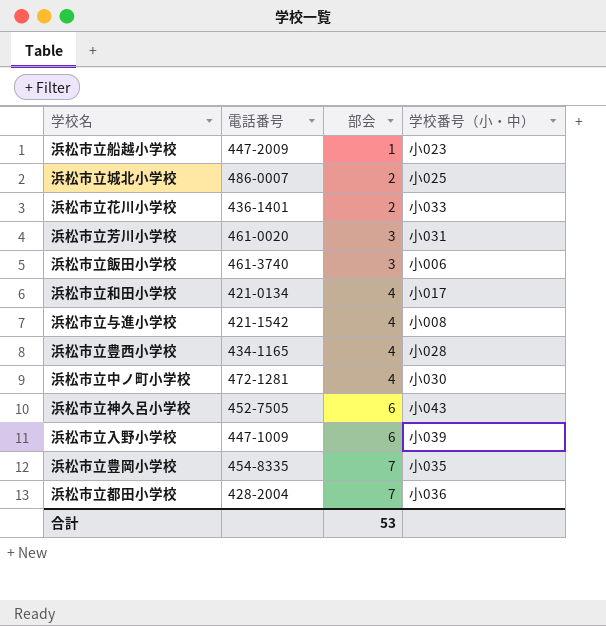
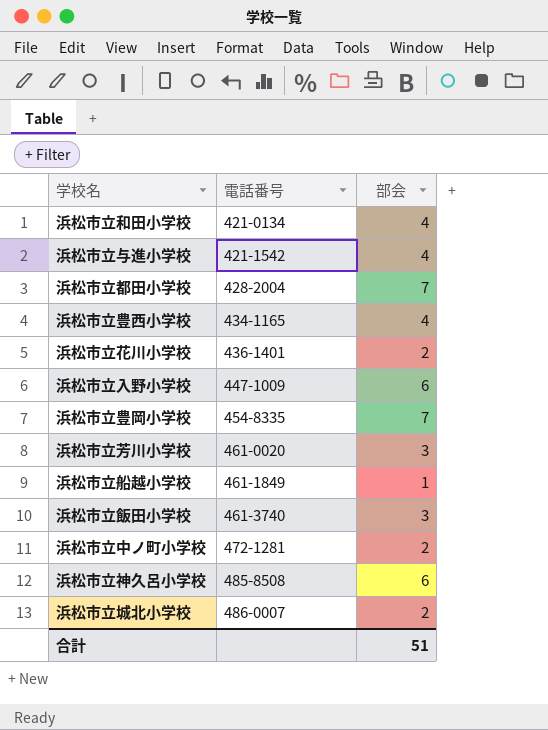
row order: 部会 ascending -> 電話番号 ascending
column 学校番号（小・中） | position: 4 -> none
浜松市立船越小学校 | 電話番号: 447-2009 -> 461-1849
浜松市立中ノ町小学校 | 部会: 4 -> 2
浜松市立神久呂小学校 | 電話番号: 452-7505 -> 485-8508
合計 | 部会: 53 -> 51

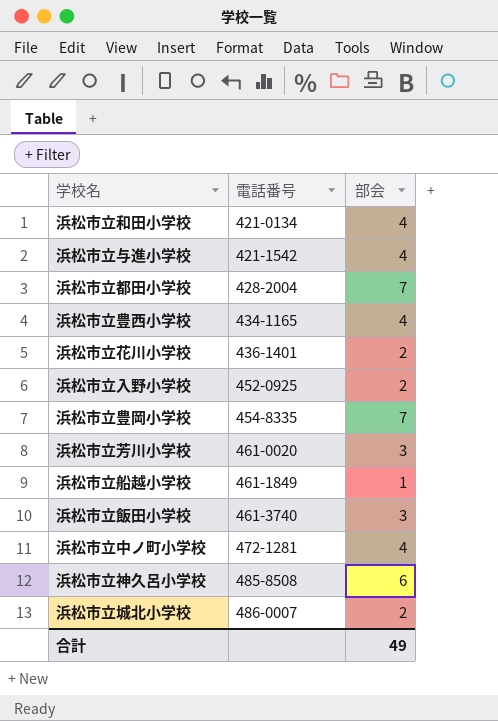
浜松市立入野小学校 | 電話番号: 447-1009 -> 452-0925
浜松市立入野小学校 | 部会: 6 -> 2
浜松市立中ノ町小学校 | 部会: 2 -> 4
合計 | 部会: 51 -> 49

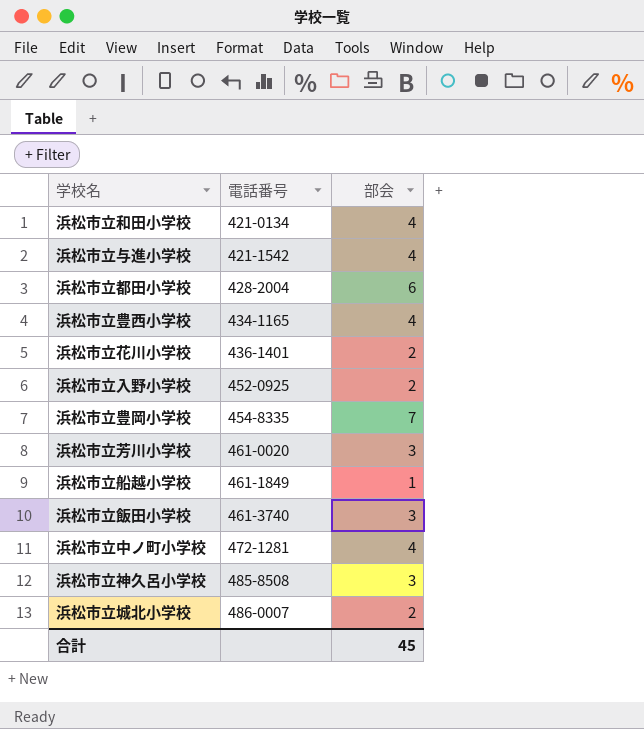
浜松市立都田小学校 | 部会: 7 -> 6
浜松市立神久呂小学校 | 部会: 6 -> 3
合計 | 部会: 49 -> 45

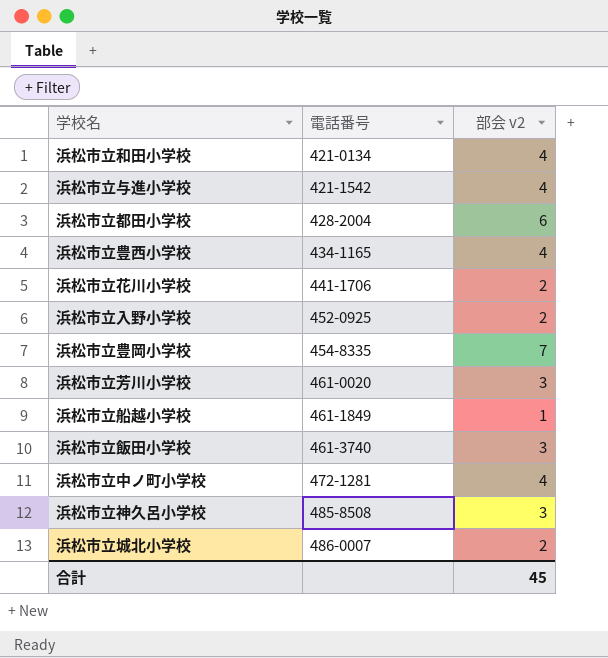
column name: 部会 -> 部会 v2
浜松市立花川小学校 | 電話番号: 436-1401 -> 441-1706

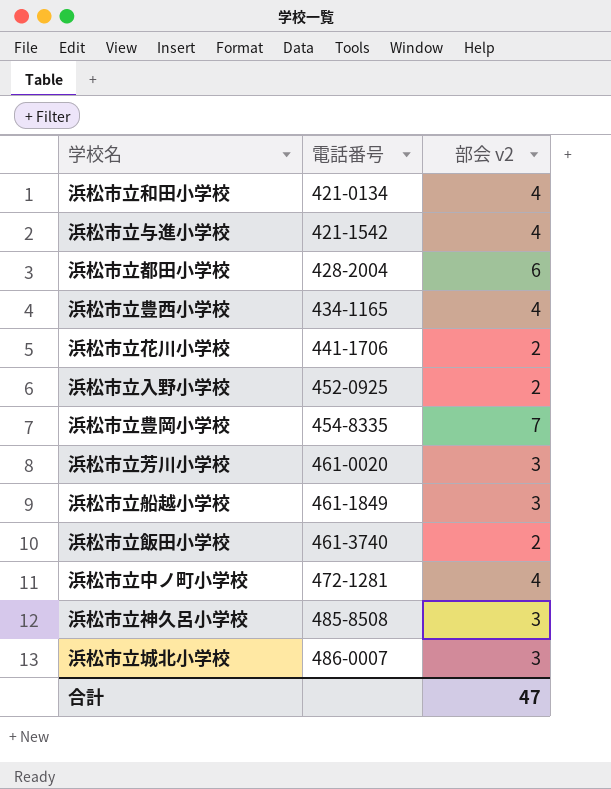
浜松市立船越小学校 | 部会 v2: 1 -> 3
浜松市立飯田小学校 | 部会 v2: 3 -> 2
浜松市立城北小学校 | 部会 v2: 2 -> 3
合計 | 部会 v2: 45 -> 47

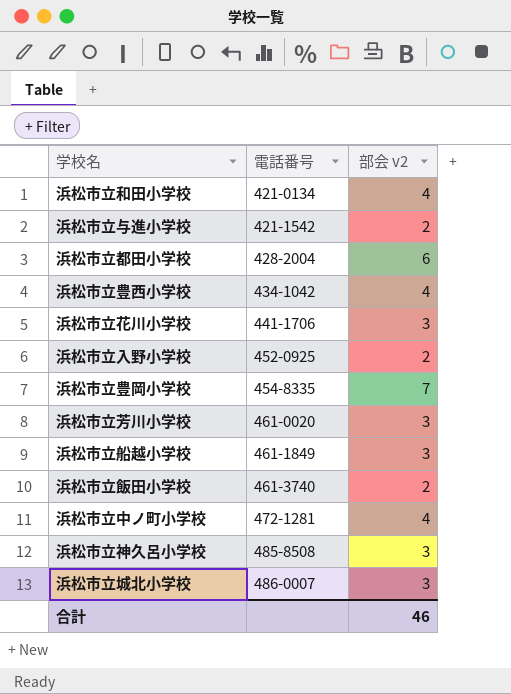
浜松市立与進小学校 | 部会 v2: 4 -> 2
浜松市立豊西小学校 | 電話番号: 434-1165 -> 434-1042
浜松市立花川小学校 | 部会 v2: 2 -> 3
合計 | 部会 v2: 47 -> 46

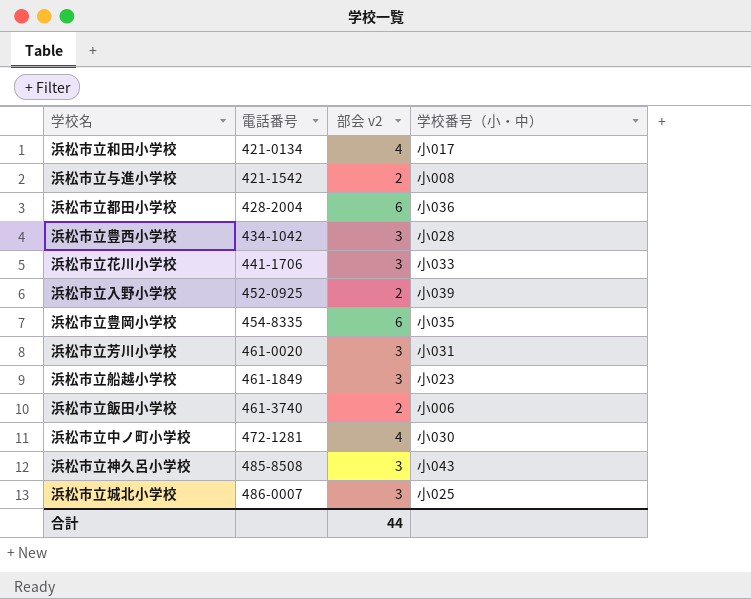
column 学校番号（小・中） | position: none -> 4
浜松市立豊西小学校 | 部会 v2: 4 -> 3
浜松市立豊岡小学校 | 部会 v2: 7 -> 6
合計 | 部会 v2: 46 -> 44

